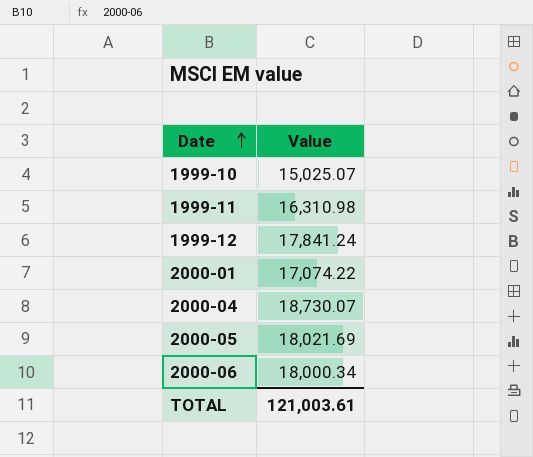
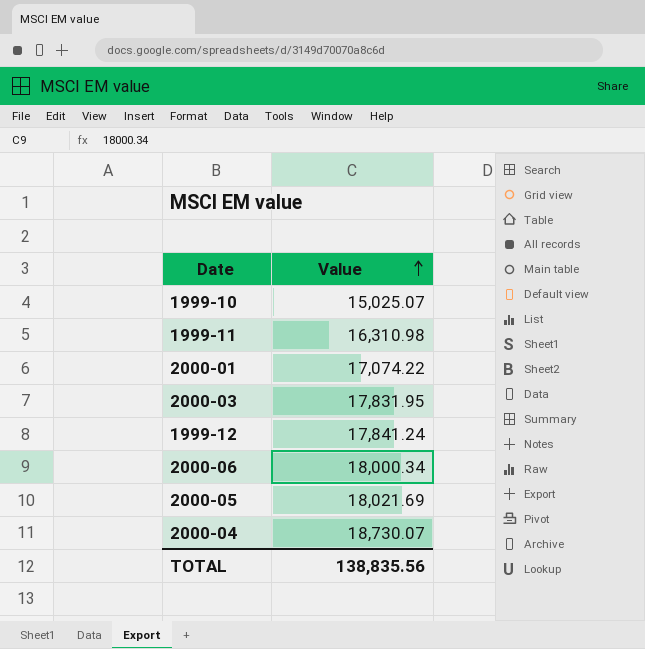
row order: Date ascending -> Value ascending
row 2000-03: none -> 17,831.95
TOTAL | Value: 121,003.61 -> 138,835.56

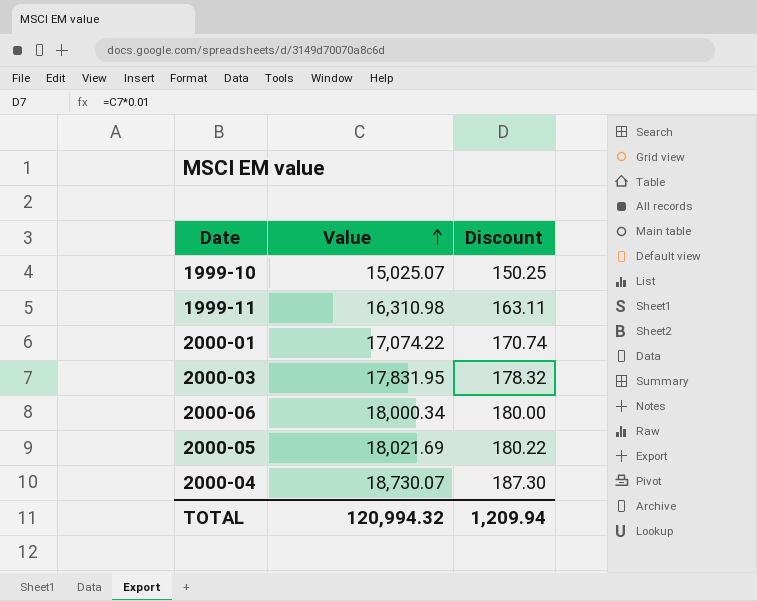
column Discount | formula: none -> [Value] * 0.01
row 1999-12: 17,841.24 -> none
TOTAL | Value: 138,835.56 -> 120,994.32

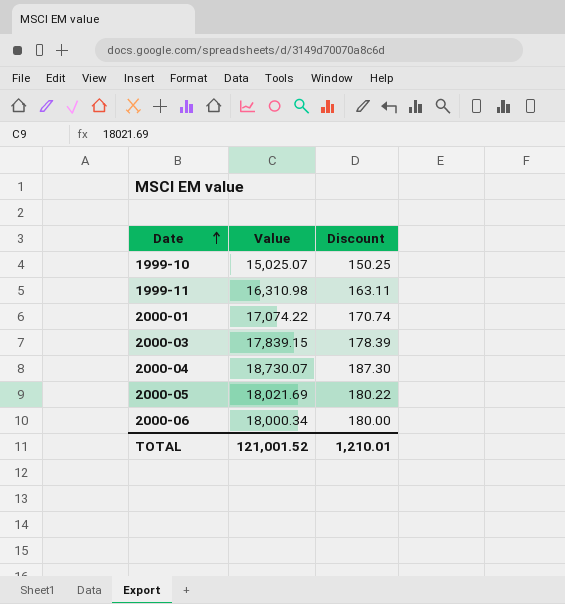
row order: Value ascending -> Date ascending
2000-03 | Value: 17,831.95 -> 17,839.15
2000-03 | Discount: 178.32 -> 178.39
TOTAL | Value: 120,994.32 -> 121,001.52
TOTAL | Discount: 1,209.94 -> 1,210.01

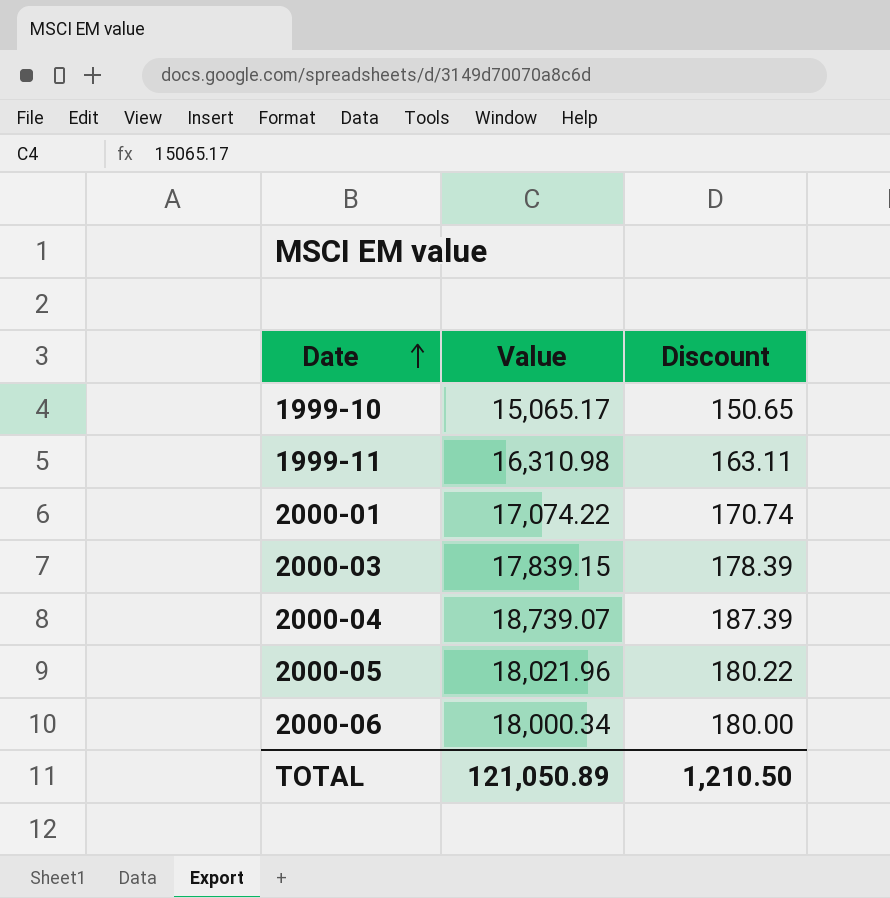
1999-10 | Value: 15,025.07 -> 15,065.17
1999-10 | Discount: 150.25 -> 150.65
2000-04 | Value: 18,730.07 -> 18,739.07
2000-04 | Discount: 187.30 -> 187.39
2000-05 | Value: 18,021.69 -> 18,021.96
TOTAL | Value: 121,001.52 -> 121,050.89
TOTAL | Discount: 1,210.01 -> 1,210.50

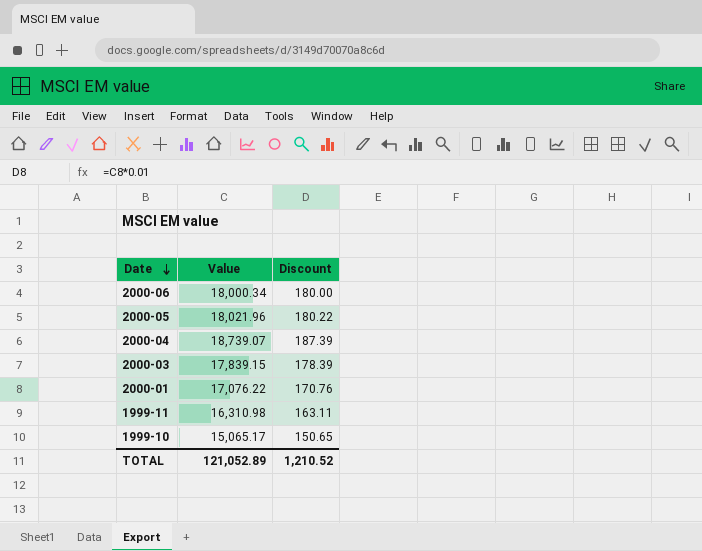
row order: Date ascending -> Date descending
2000-01 | Value: 17,074.22 -> 17,076.22
2000-01 | Discount: 170.74 -> 170.76
TOTAL | Value: 121,050.89 -> 121,052.89
TOTAL | Discount: 1,210.50 -> 1,210.52

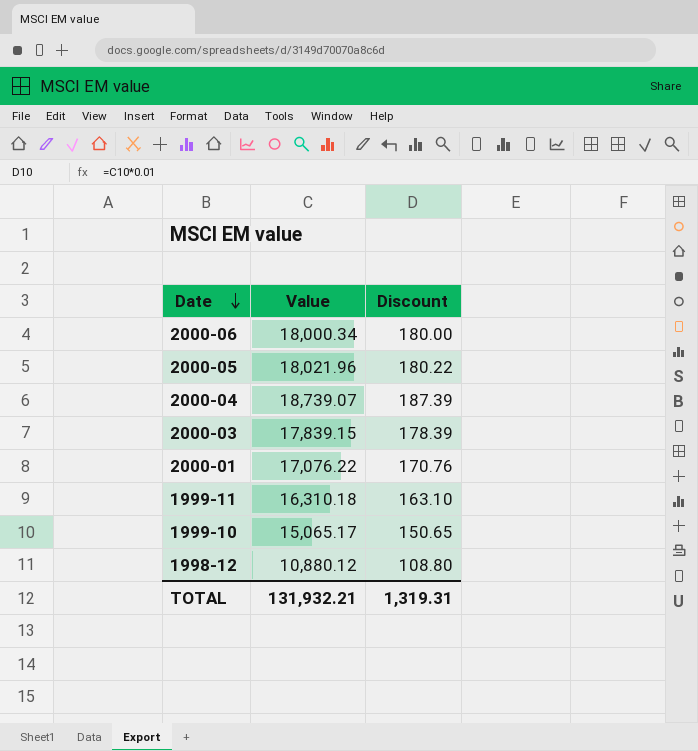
1999-11 | Value: 16,310.98 -> 16,310.18
1999-11 | Discount: 163.11 -> 163.10
row 1998-12: none -> 10,880.12 | 108.80
TOTAL | Value: 121,052.89 -> 131,932.21
TOTAL | Discount: 1,210.52 -> 1,319.31

